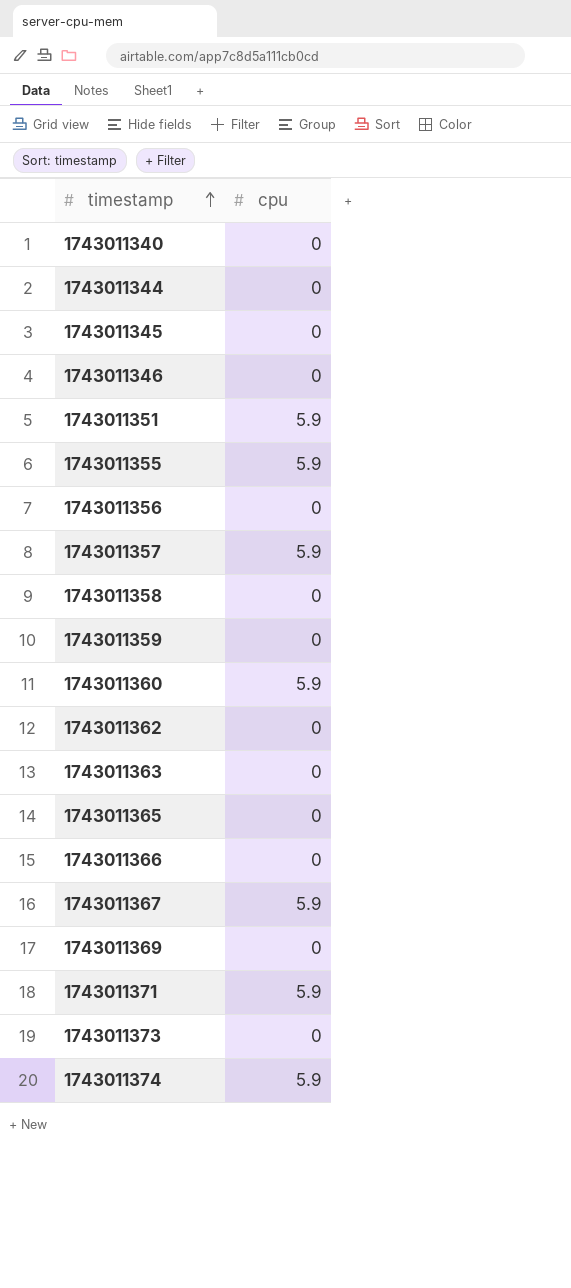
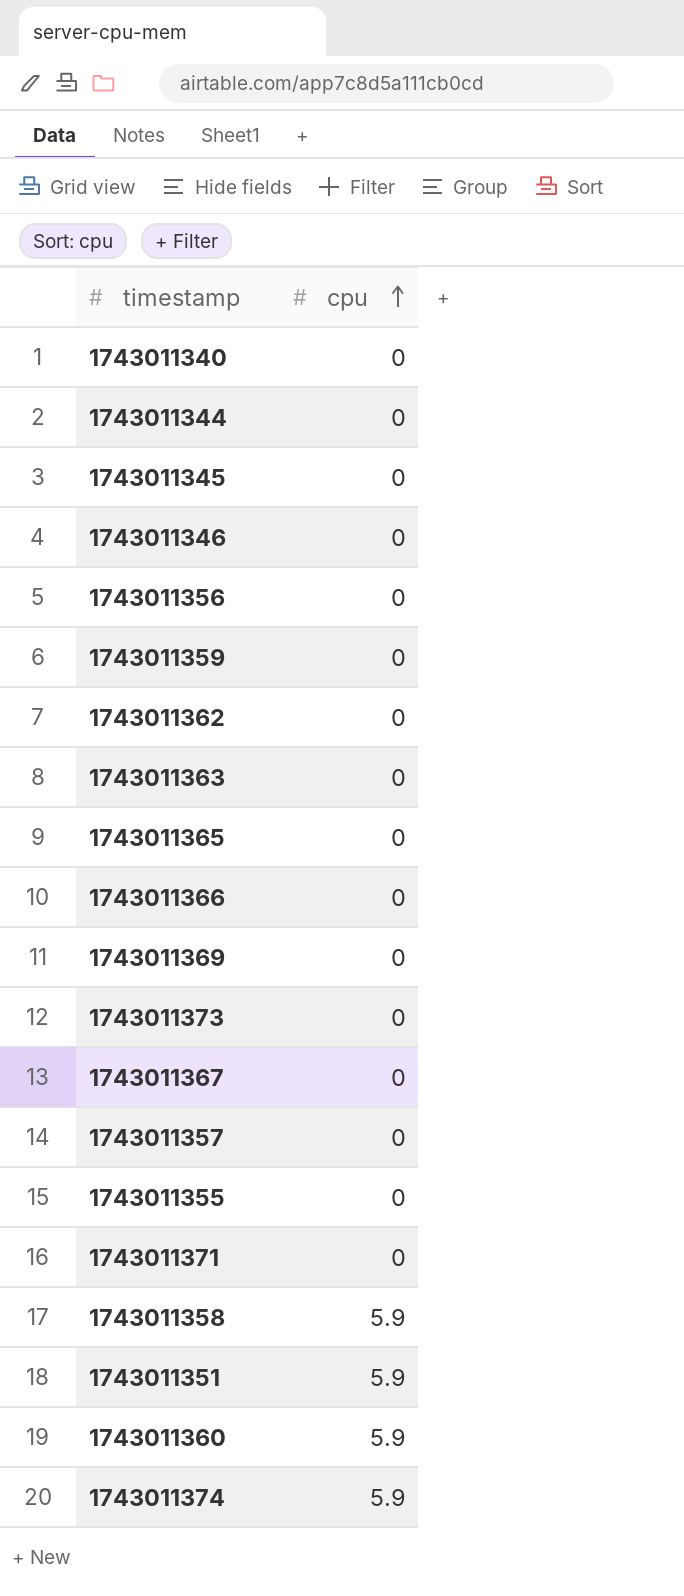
row order: timestamp ascending -> cpu ascending
1743011367 | cpu: 5.9 -> 0
1743011357 | cpu: 5.9 -> 0
1743011355 | cpu: 5.9 -> 0
1743011371 | cpu: 5.9 -> 0
1743011358 | cpu: 0 -> 5.9

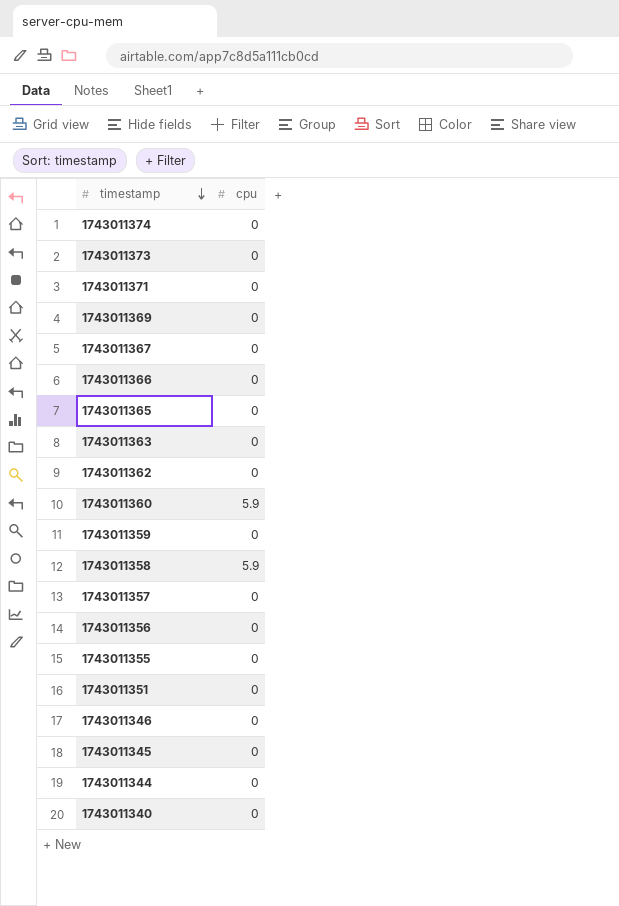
row order: cpu ascending -> timestamp descending
1743011374 | cpu: 5.9 -> 0
1743011351 | cpu: 5.9 -> 0

